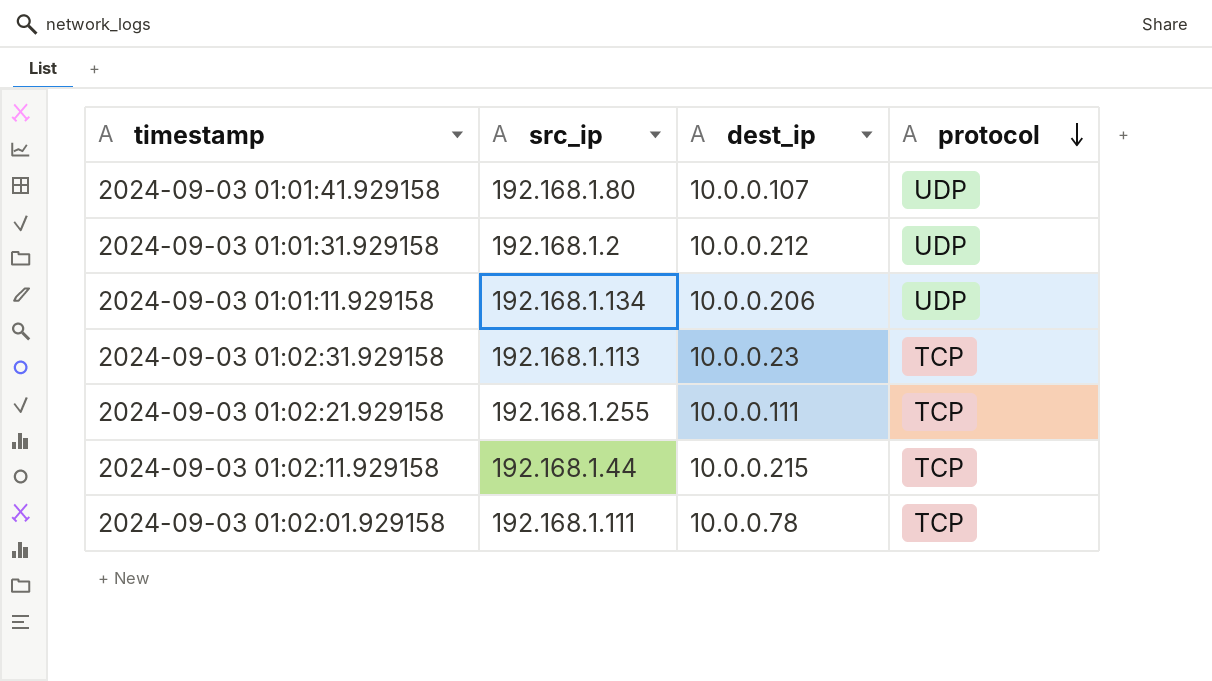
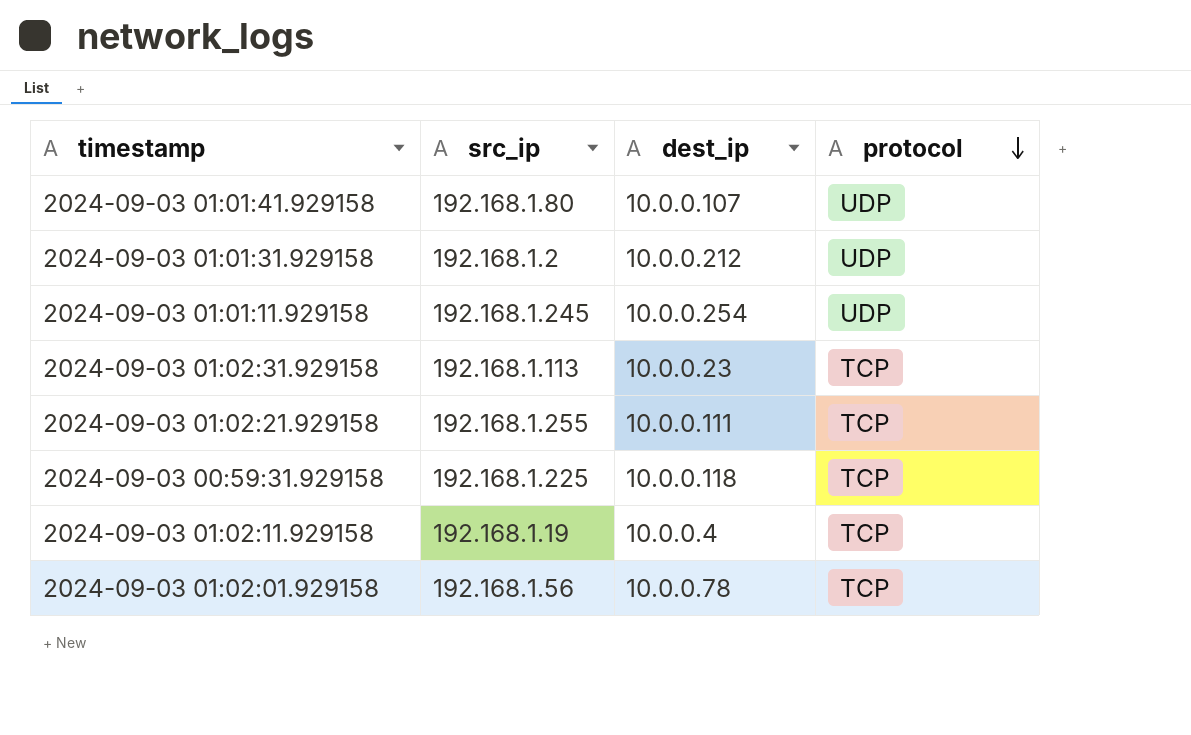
2024-09-03 01:01:11.929158 | src_ip: 192.168.1.134 -> 192.168.1.245
2024-09-03 01:01:11.929158 | dest_ip: 10.0.0.206 -> 10.0.0.254
row 2024-09-03 00:59:31.929158: none -> 192.168.1.225 | 10.0.0.118 | TCP
2024-09-03 01:02:11.929158 | src_ip: 192.168.1.44 -> 192.168.1.19
2024-09-03 01:02:11.929158 | dest_ip: 10.0.0.215 -> 10.0.0.4
2024-09-03 01:02:01.929158 | src_ip: 192.168.1.111 -> 192.168.1.56

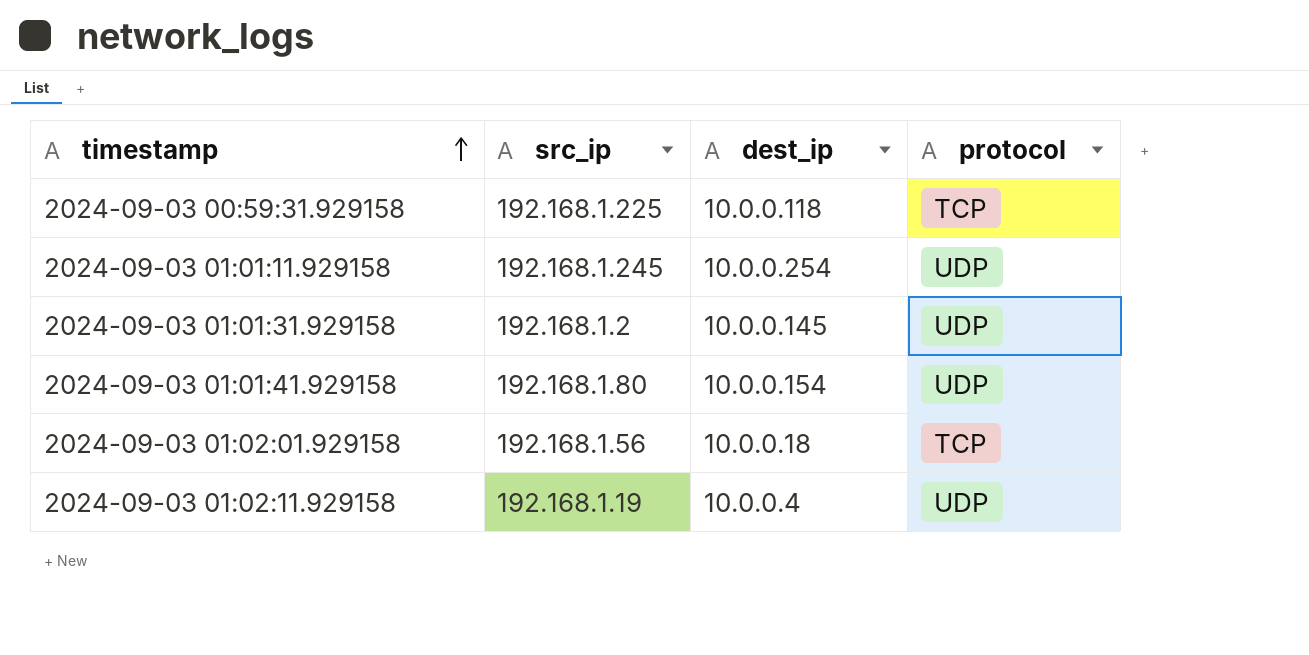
row order: protocol descending -> timestamp ascending
row 2024-09-03 01:02:31.929158: 192.168.1.113 | 10.0.0.23 | TCP -> none
row 2024-09-03 01:02:21.929158: 192.168.1.255 | 10.0.0.111 | TCP -> none
2024-09-03 01:01:31.929158 | dest_ip: 10.0.0.212 -> 10.0.0.145
2024-09-03 01:01:41.929158 | dest_ip: 10.0.0.107 -> 10.0.0.154
2024-09-03 01:02:01.929158 | dest_ip: 10.0.0.78 -> 10.0.0.18
2024-09-03 01:02:11.929158 | protocol: TCP -> UDP

